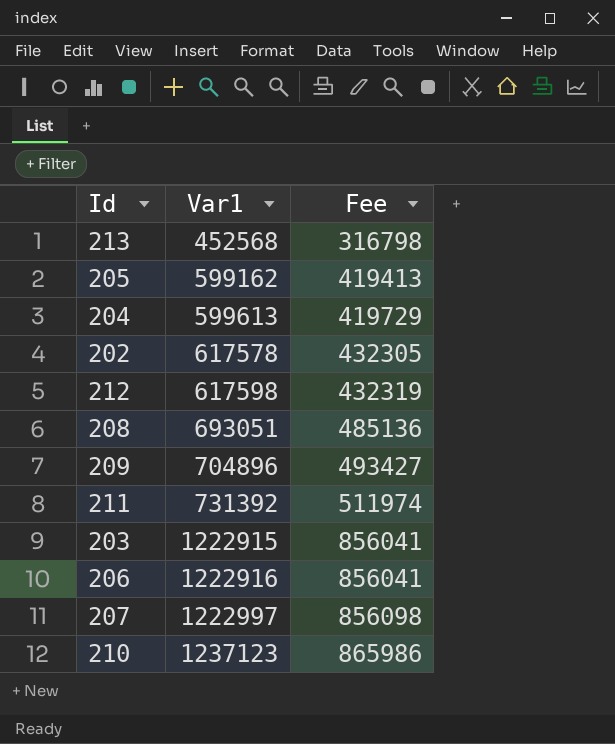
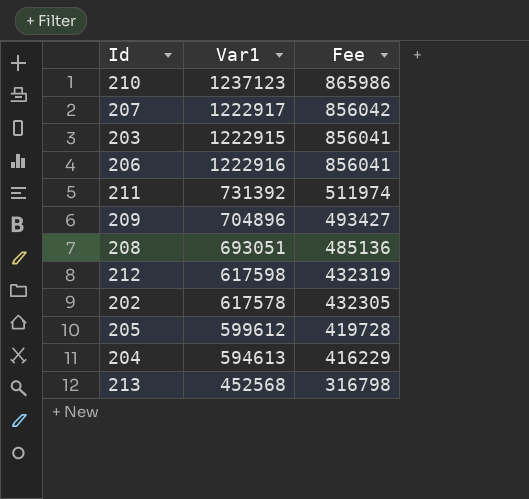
row order: Var1 ascending -> Fee descending
207 | Var1: 1222997 -> 1222917
207 | Fee: 856098 -> 856042
205 | Var1: 599162 -> 599612
205 | Fee: 419413 -> 419728
204 | Var1: 599613 -> 594613
204 | Fee: 419729 -> 416229

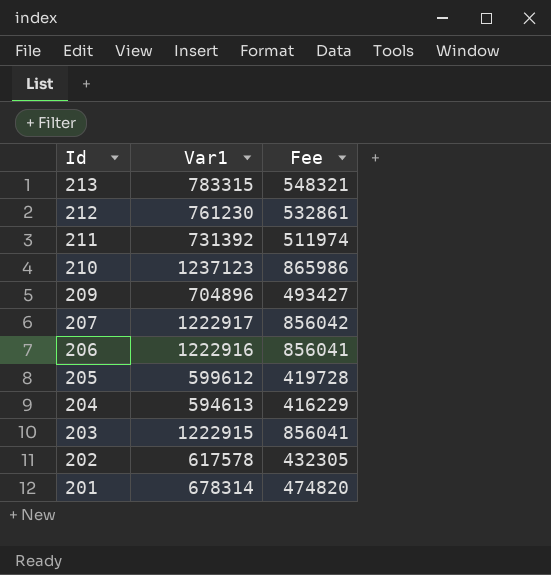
row order: Fee descending -> Id descending
row 208: 693051 | 485136 -> none
213 | Var1: 452568 -> 783315
213 | Fee: 316798 -> 548321
212 | Var1: 617598 -> 761230
212 | Fee: 432319 -> 532861
row 201: none -> 678314 | 474820

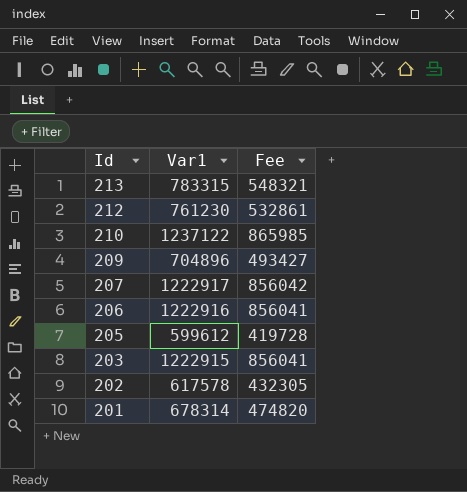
row 211: 731392 | 511974 -> none
row 204: 594613 | 416229 -> none
210 | Var1: 1237123 -> 1237122
210 | Fee: 865986 -> 865985

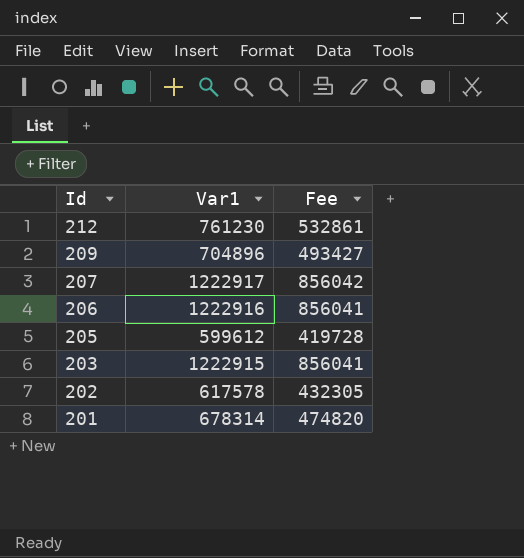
row 213: 783315 | 548321 -> none
row 210: 1237122 | 865985 -> none

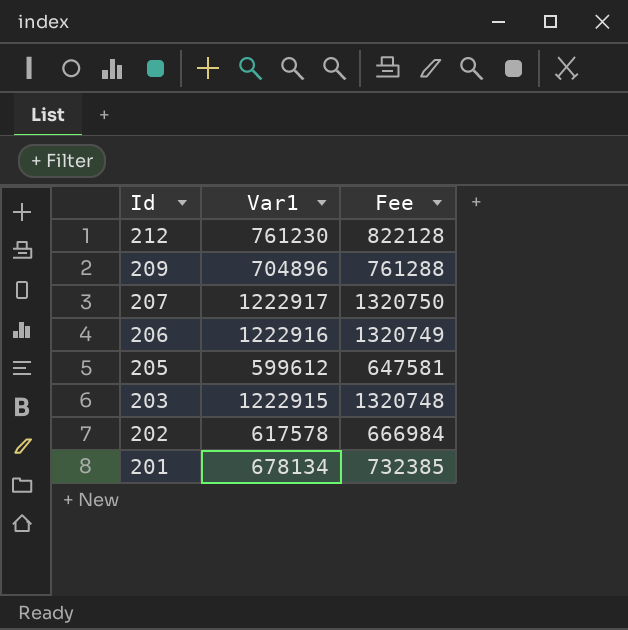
column Fee | formula: [Var1] * 0.7 -> [Var1] * 1.08
201 | Var1: 678314 -> 678134

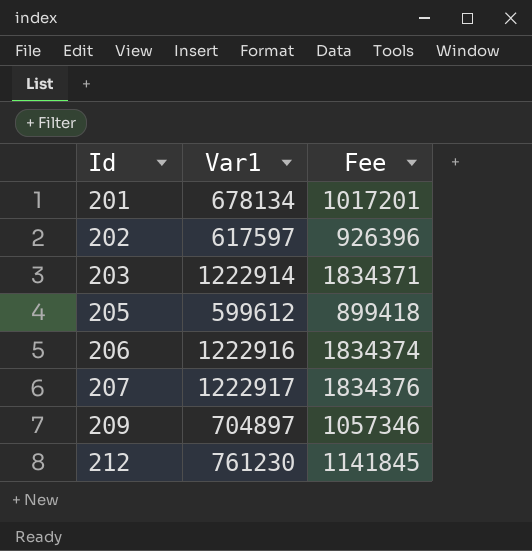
row order: Id descending -> Id ascending
column Fee | formula: [Var1] * 1.08 -> [Var1] * 1.5
202 | Var1: 617578 -> 617597
203 | Var1: 1222915 -> 1222914
209 | Var1: 704896 -> 704897

